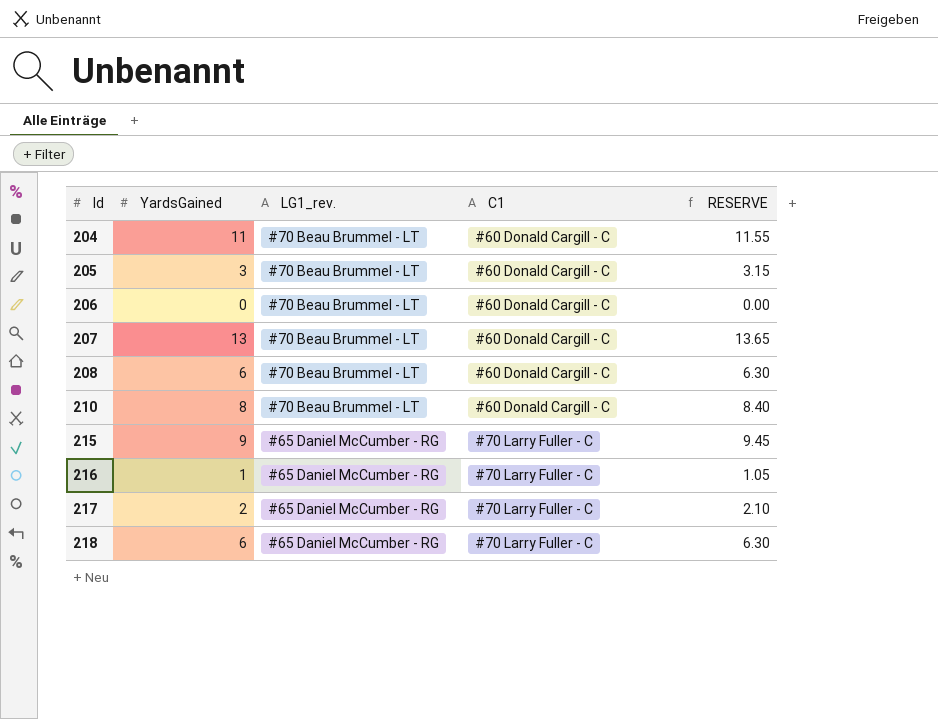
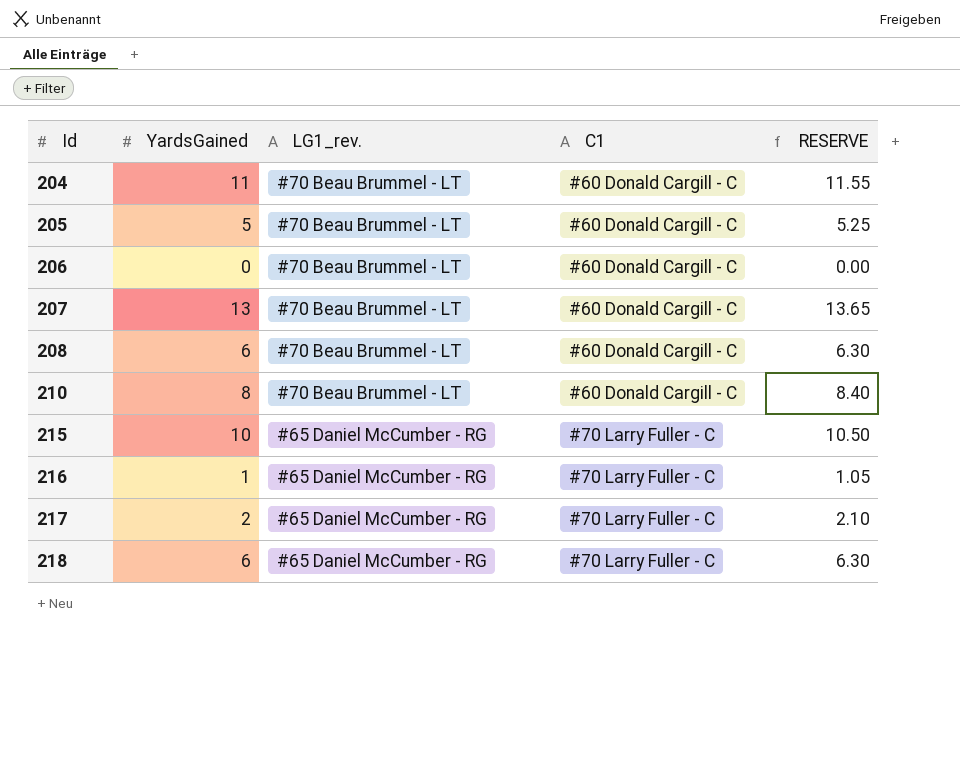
205 | YardsGained: 3 -> 5
205 | RESERVE: 3.15 -> 5.25
215 | YardsGained: 9 -> 10
215 | RESERVE: 9.45 -> 10.50

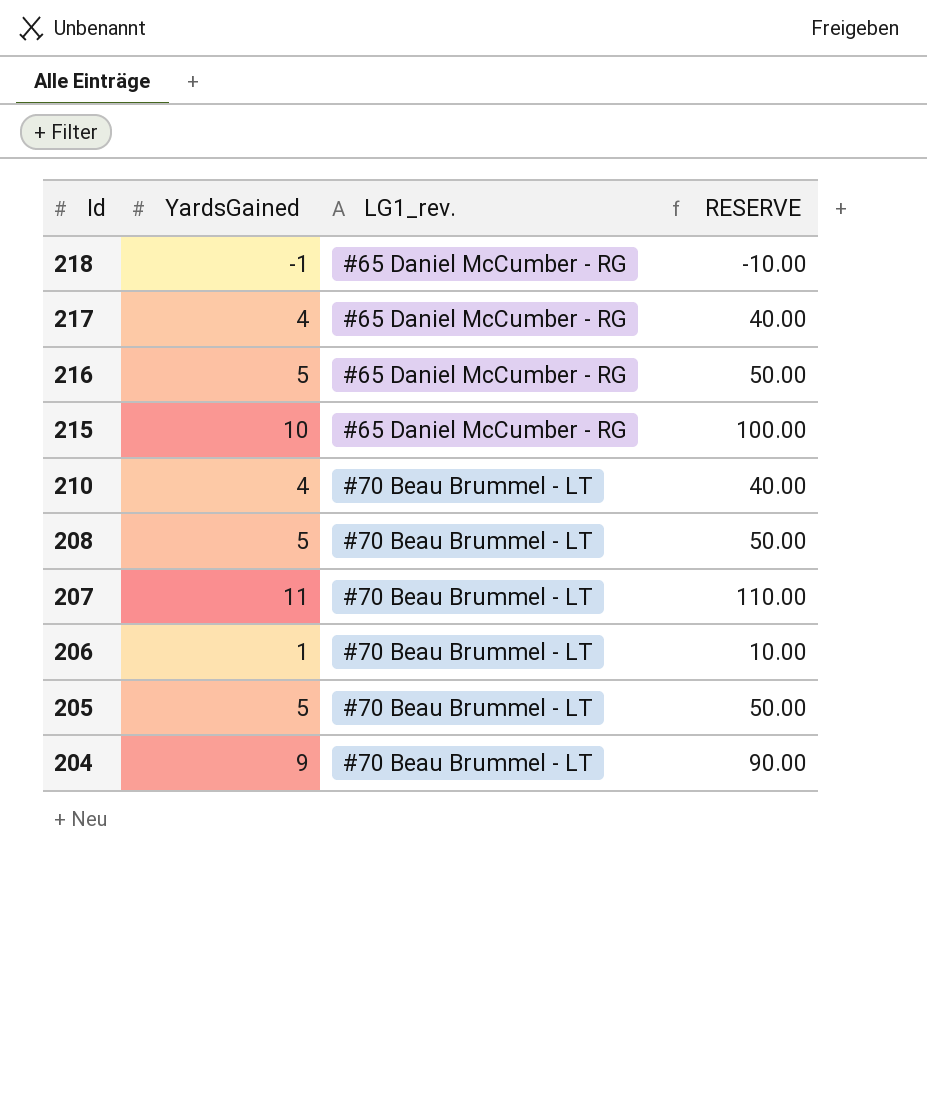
row order: Id ascending -> Id descending
column C1 | position: 4 -> none
column RESERVE | formula: [YardsGained] * 1.05 -> [YardsGained] * 10
218 | YardsGained: 6 -> -1
217 | YardsGained: 2 -> 4
216 | YardsGained: 1 -> 5
210 | YardsGained: 8 -> 4
208 | YardsGained: 6 -> 5
207 | YardsGained: 13 -> 11
206 | YardsGained: 0 -> 1
204 | YardsGained: 11 -> 9

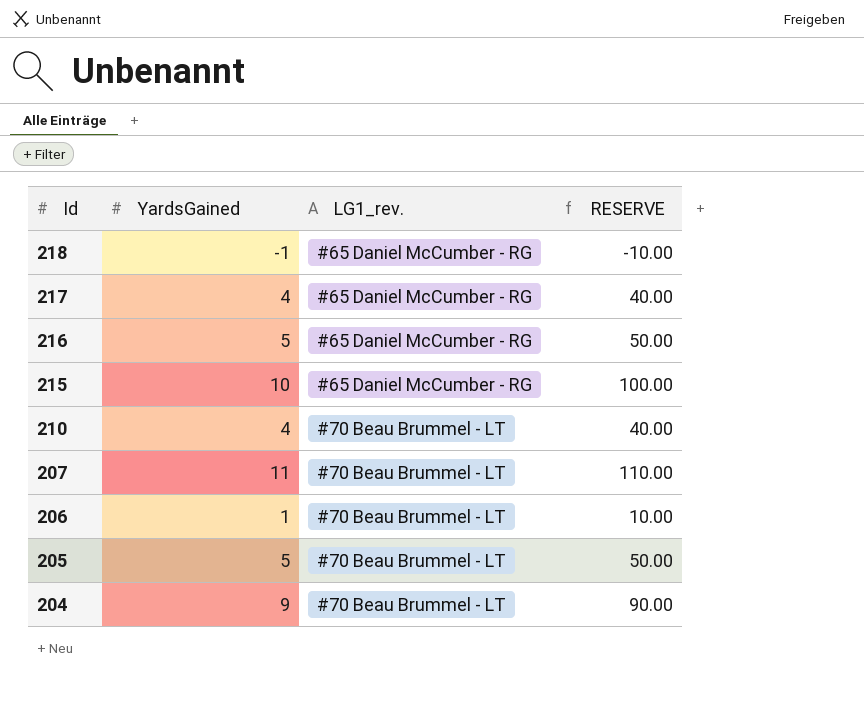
row 208: 5 | #70 Beau Brummel - LT | 50.00 -> none

